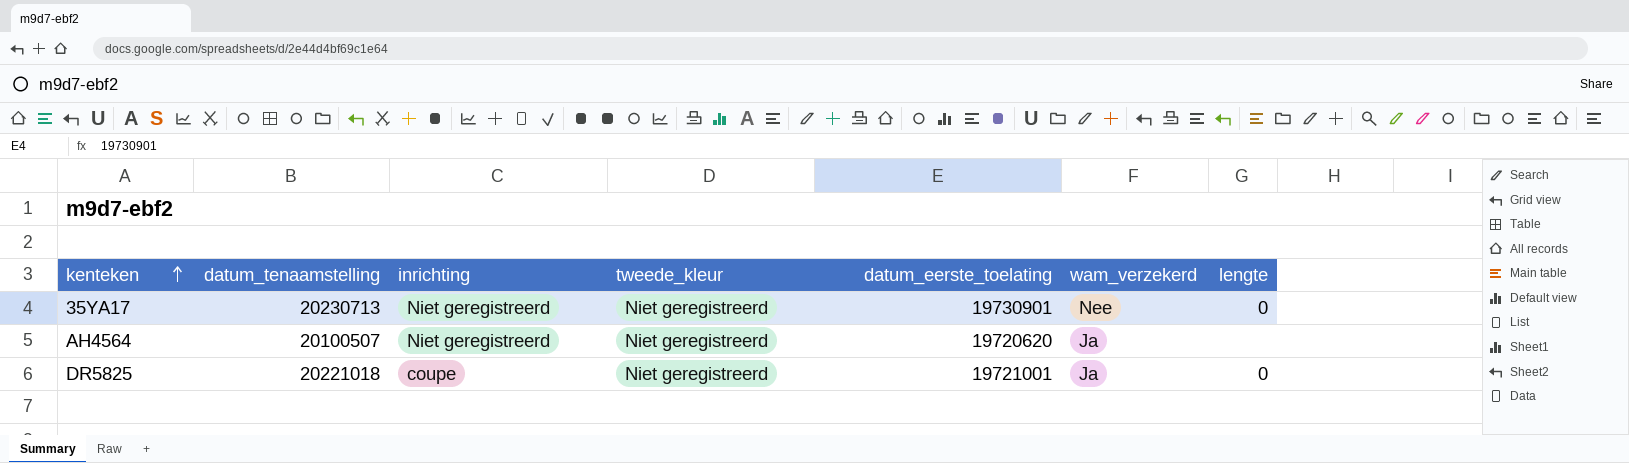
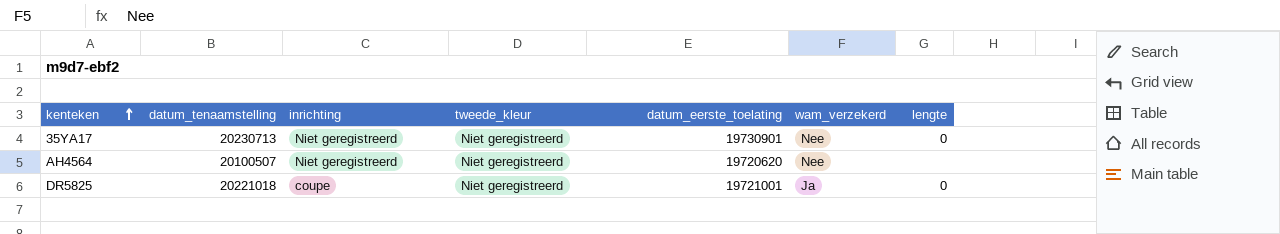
AH4564 | wam_verzekerd: Ja -> Nee

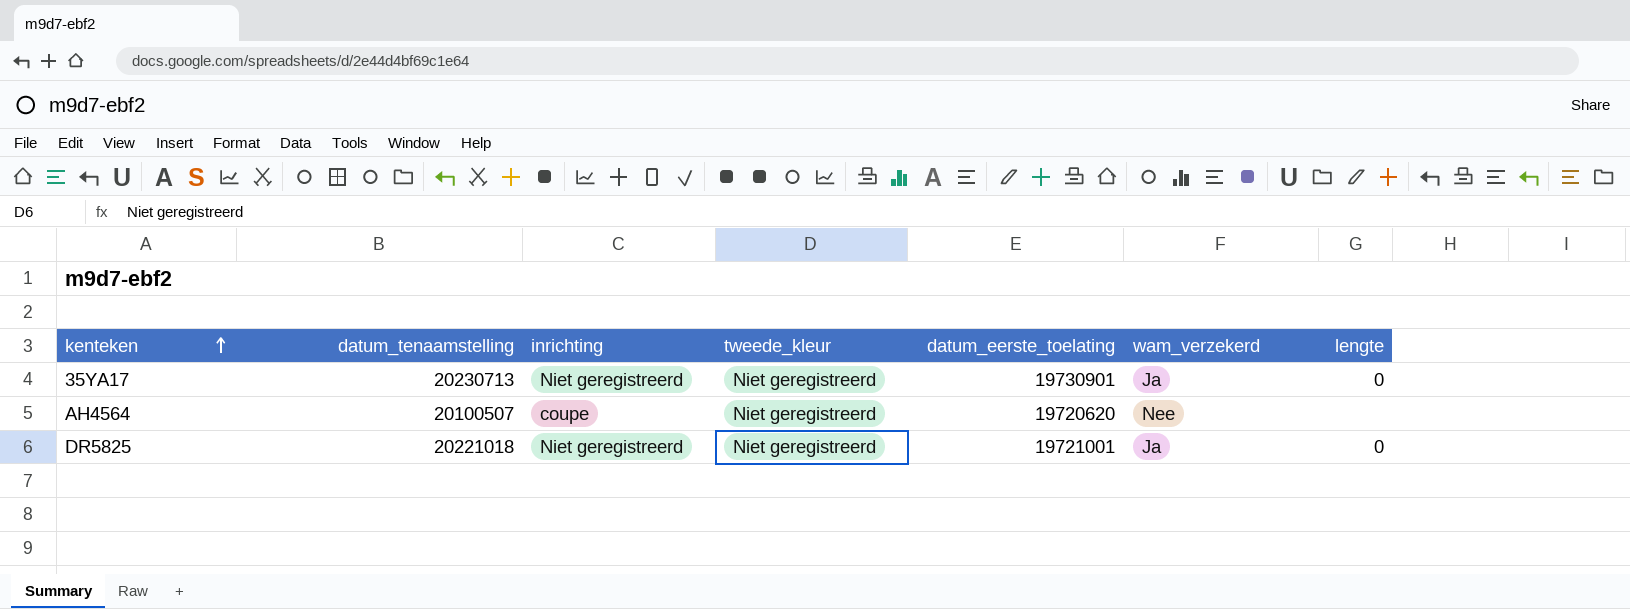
35YA17 | wam_verzekerd: Nee -> Ja
AH4564 | inrichting: Niet geregistreerd -> coupe
DR5825 | inrichting: coupe -> Niet geregistreerd

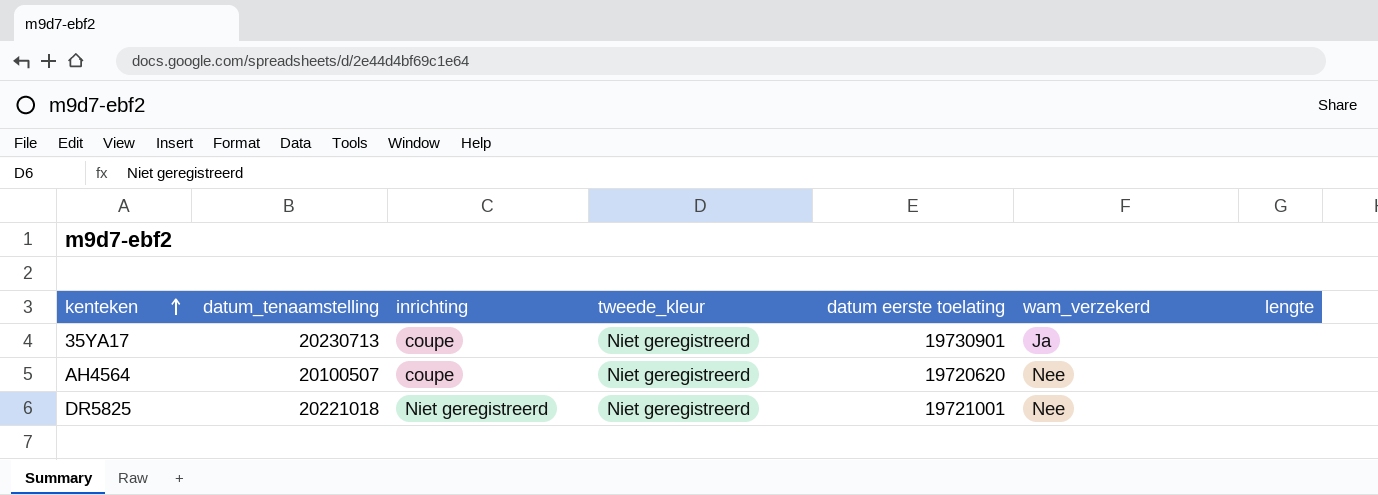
column name: datum_eerste_toelating -> datum eerste toelating
35YA17 | inrichting: Niet geregistreerd -> coupe
35YA17 | lengte: 0 -> none
DR5825 | wam_verzekerd: Ja -> Nee
DR5825 | lengte: 0 -> none

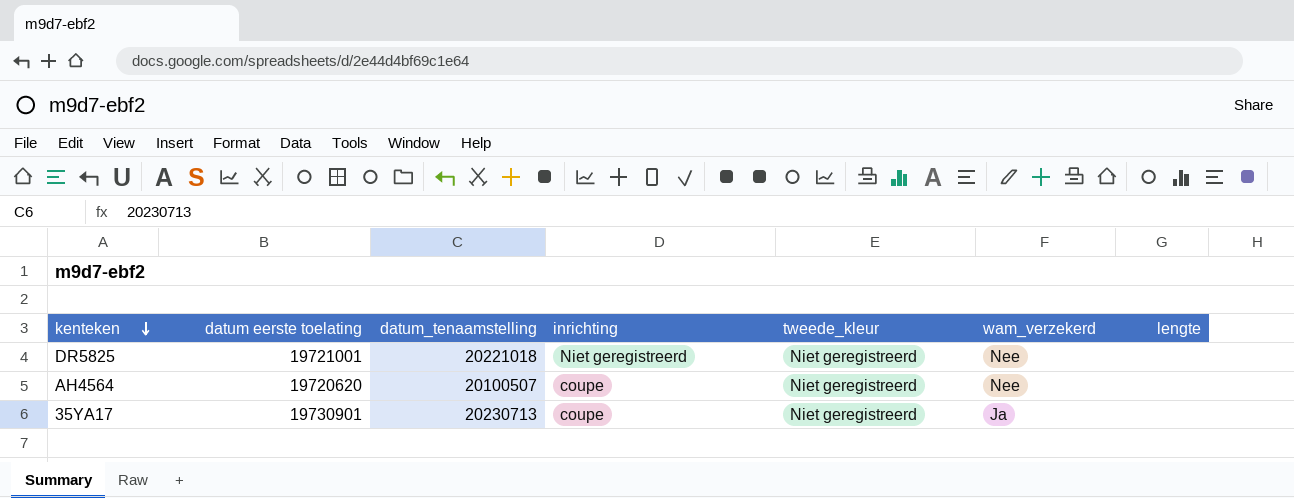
row order: kenteken ascending -> kenteken descending
column datum eerste toelating | position: 5 -> 2

